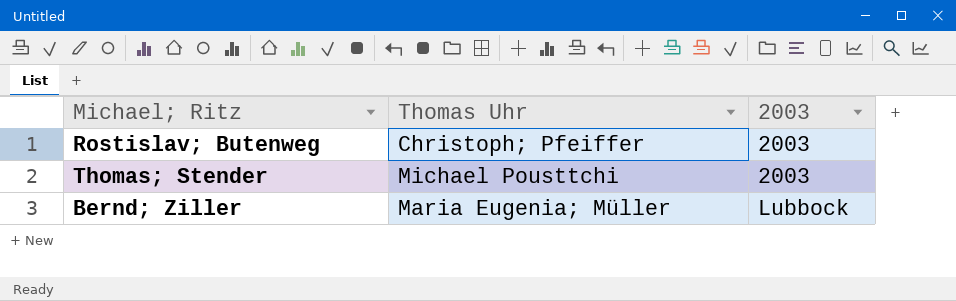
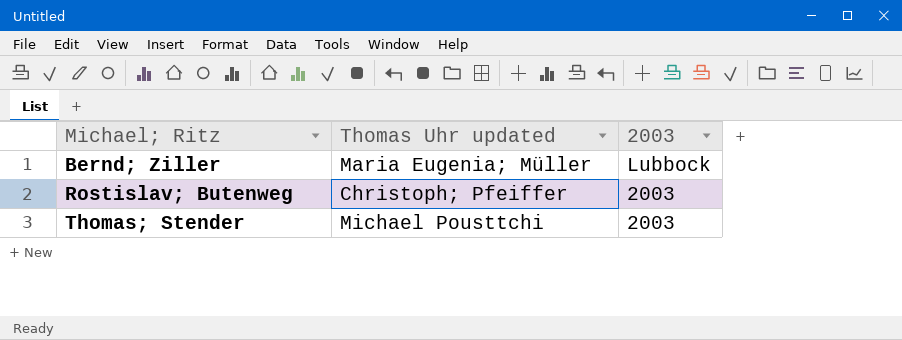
row order: 2003 ascending -> Michael; Ritz ascending
column name: Thomas Uhr -> Thomas Uhr updated

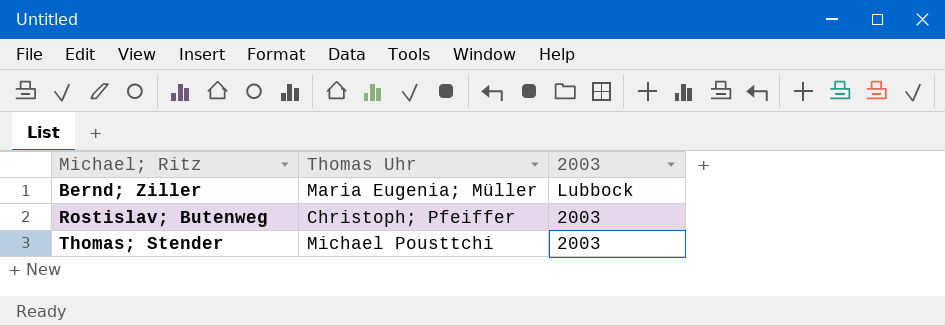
column name: Thomas Uhr updated -> Thomas Uhr

